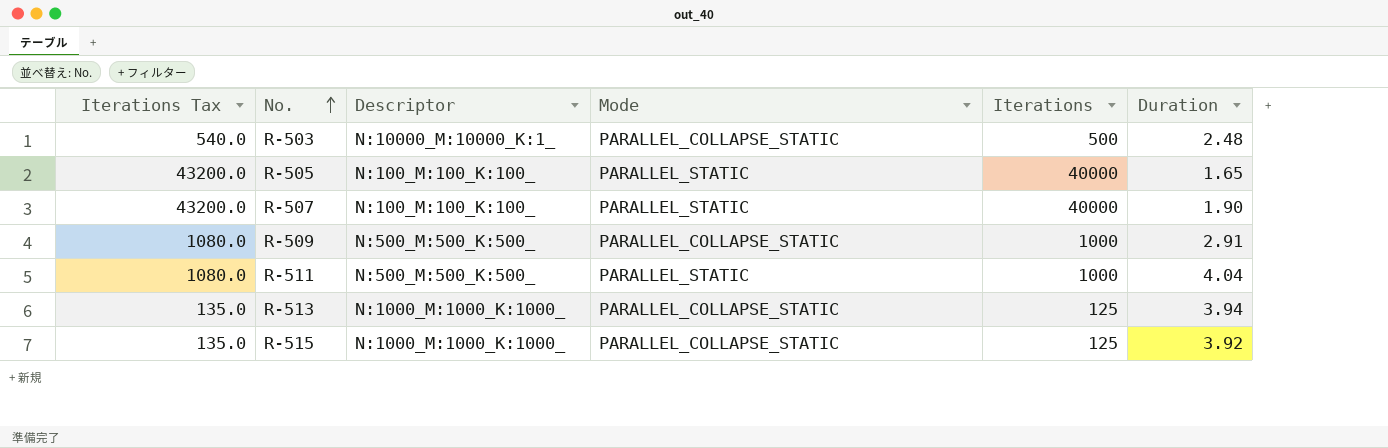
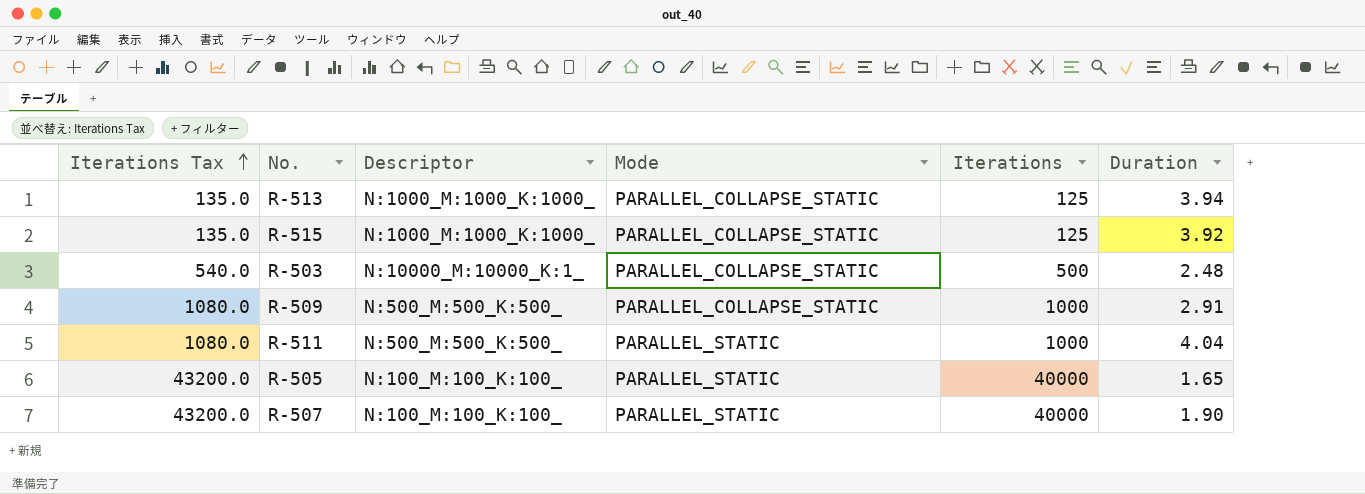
row order: No. ascending -> Iterations Tax ascending

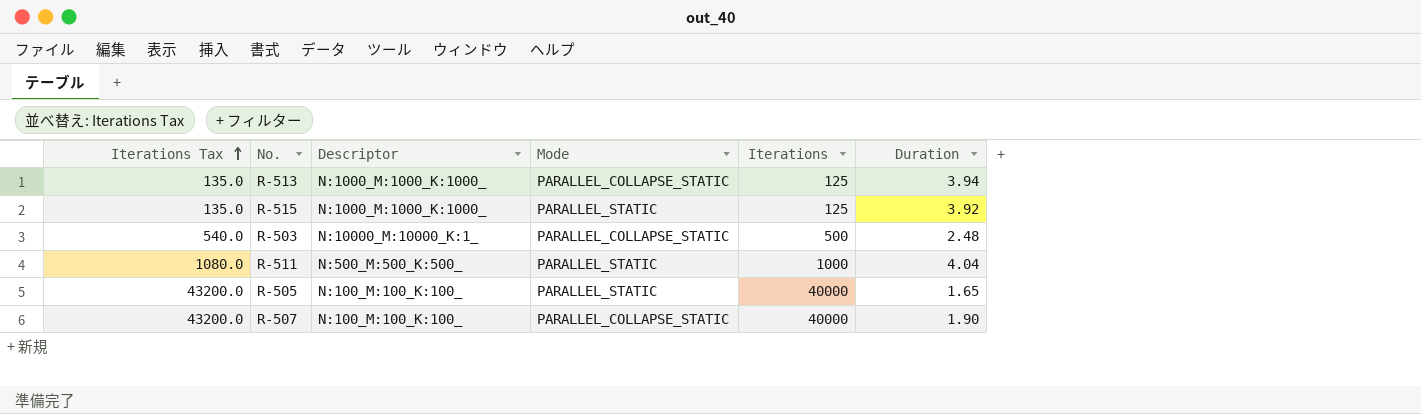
row R-509: 1080.0 | N:500_M:500_K:500_ | PARALLEL_COLLAPSE_STATIC | 1000 | 2.91 -> none
R-515 | Mode: PARALLEL_COLLAPSE_STATIC -> PARALLEL_STATIC
R-507 | Mode: PARALLEL_STATIC -> PARALLEL_COLLAPSE_STATIC

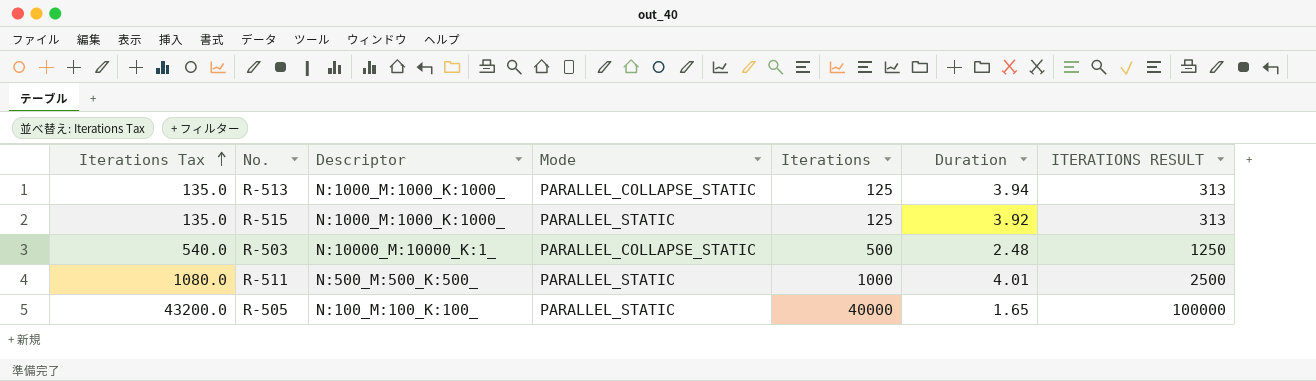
column ITERATIONS RESULT | formula: none -> [Iterations] * 2.5
row R-507: 43200.0 | N:100_M:100_K:100_ | PARALLEL_COLLAPSE_STATIC | 40000 | 1.90 -> none
R-511 | Duration: 4.04 -> 4.01

